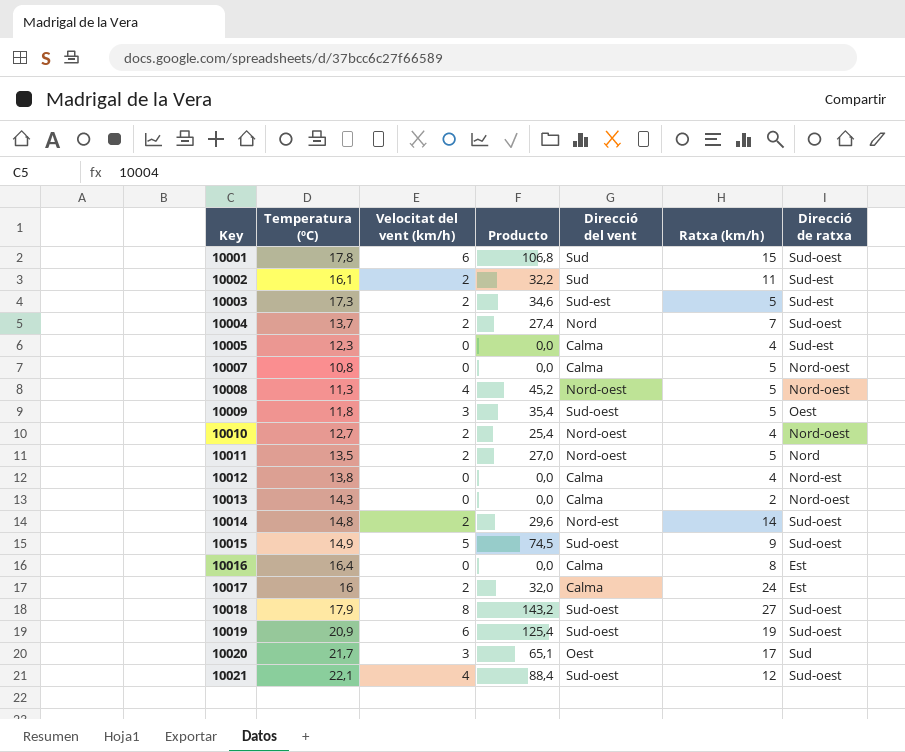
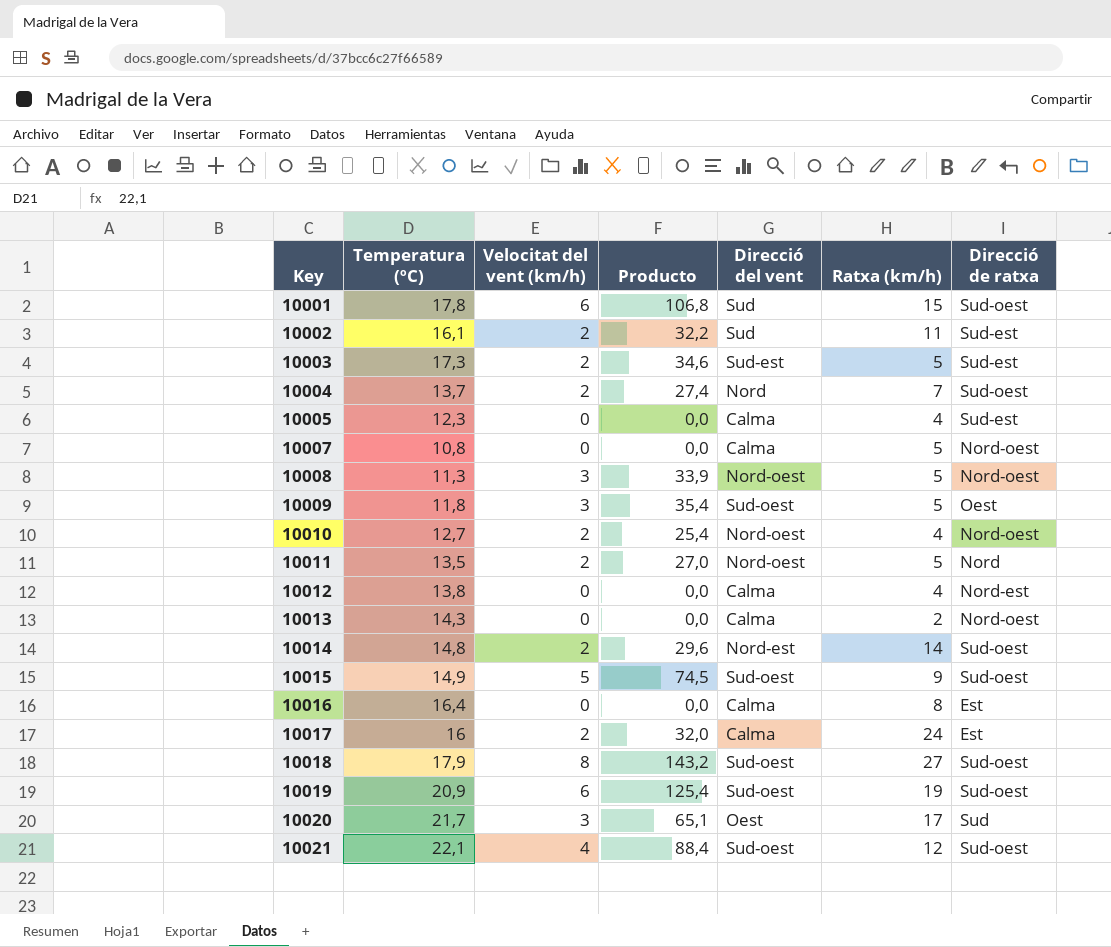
10008 | Velocitat del vent (km/h): 4 -> 3
10008 | Producto: 45,2 -> 33,9

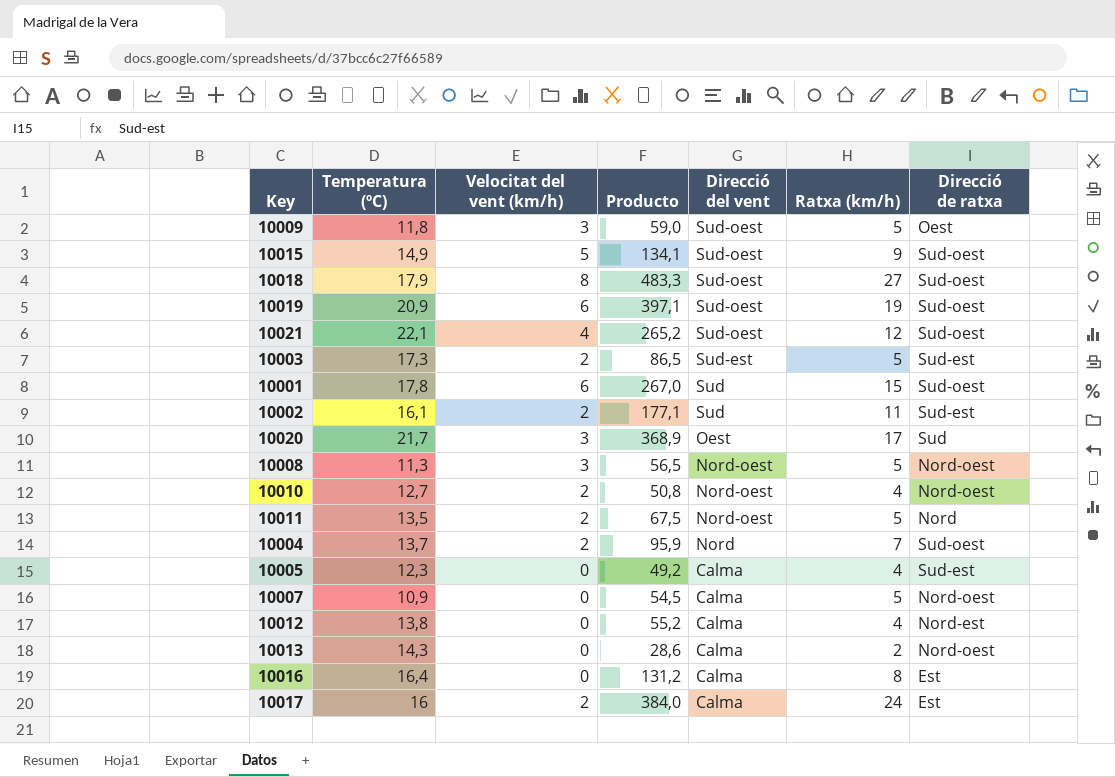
row order: Key ascending -> Direcció del vent descending
column Producto | formula: [Temperatura (ºC)] * [Velocitat del vent (km/h)] -> [Temperatura (ºC)] * [Ratxa (km/h)]
row 10014: 14,8 | 2 | 29,6 | Nord-est | 14 | Sud-oest -> none
10007 | Temperatura (ºC): 10,8 -> 10,9

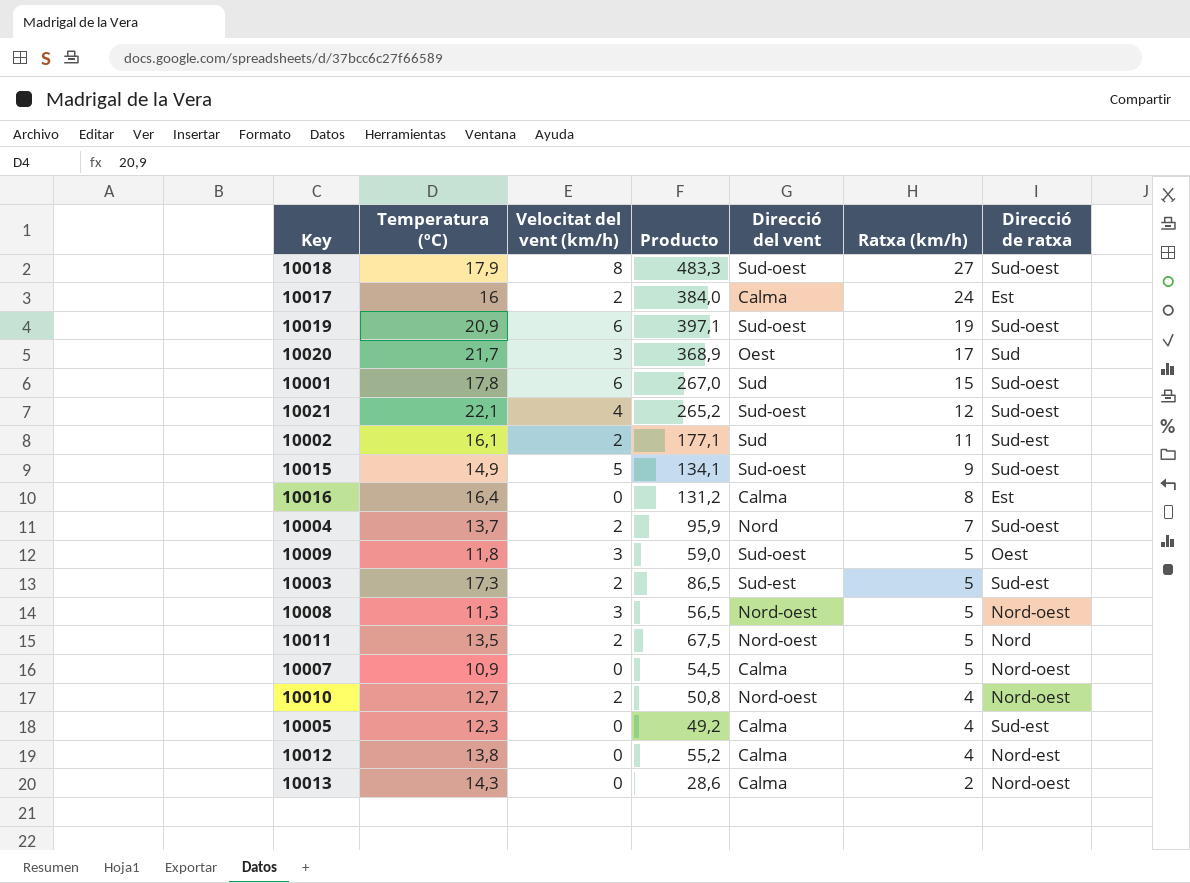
row order: Direcció del vent descending -> Ratxa (km/h) descending

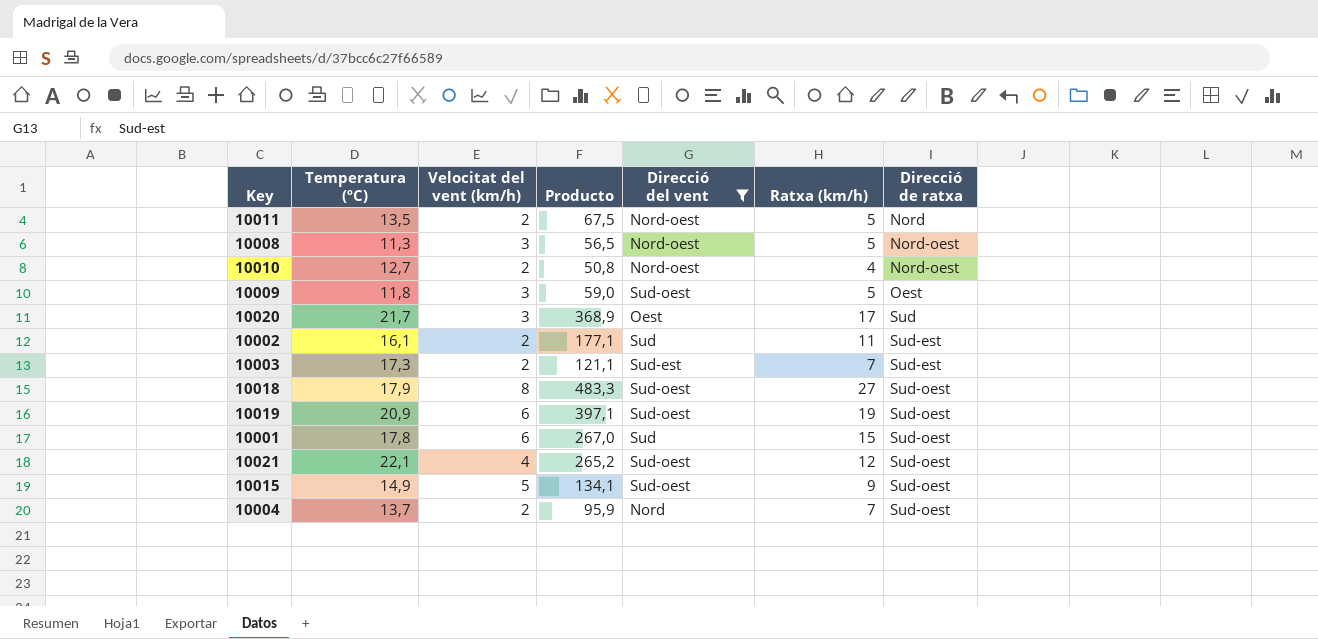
filter: none -> Direcció del vent != Calma
row order: Ratxa (km/h) descending -> Direcció de ratxa ascending
10003 | Producto: 86,5 -> 121,1
10003 | Ratxa (km/h): 5 -> 7

